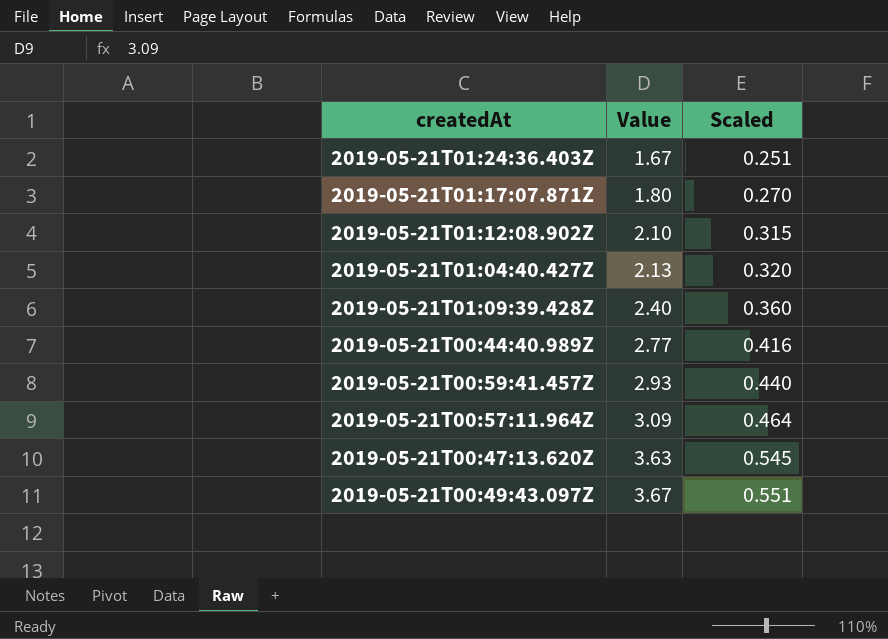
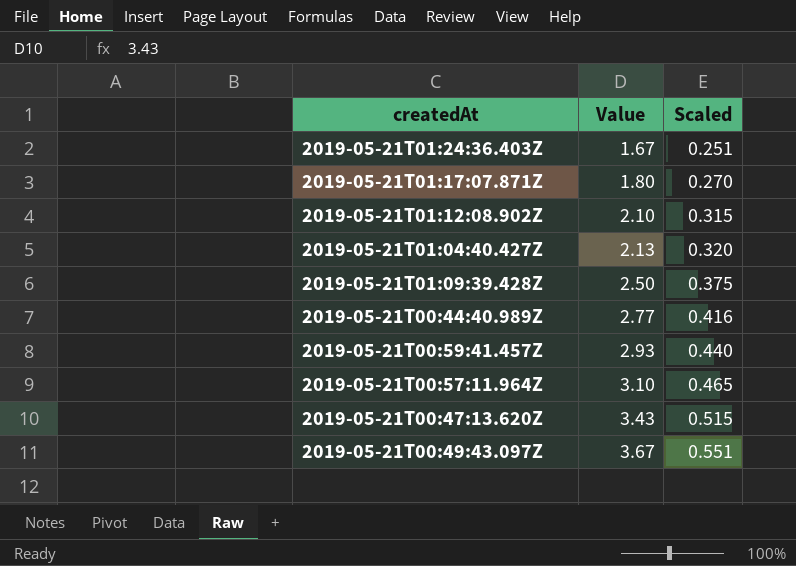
2019-05-21T01:09:39.428Z | Value: 2.40 -> 2.50
2019-05-21T01:09:39.428Z | Scaled: 0.360 -> 0.375
2019-05-21T00:57:11.964Z | Value: 3.09 -> 3.10
2019-05-21T00:57:11.964Z | Scaled: 0.464 -> 0.465
2019-05-21T00:47:13.620Z | Value: 3.63 -> 3.43
2019-05-21T00:47:13.620Z | Scaled: 0.545 -> 0.515

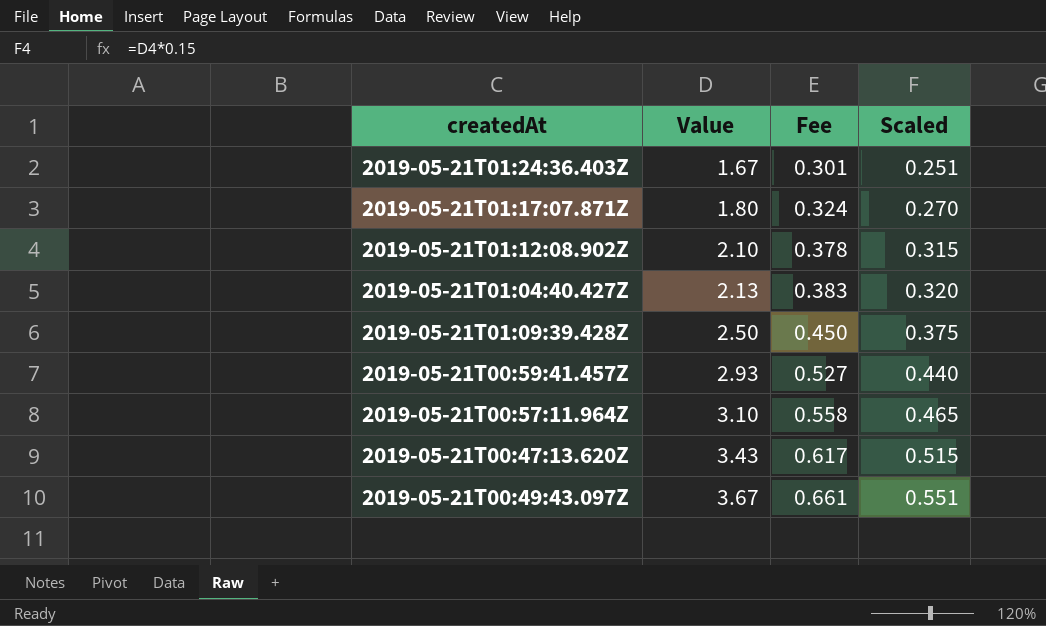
column Fee | formula: none -> [Value] * 0.18
row 2019-05-21T00:44:40.989Z: 2.77 | 0.416 -> none

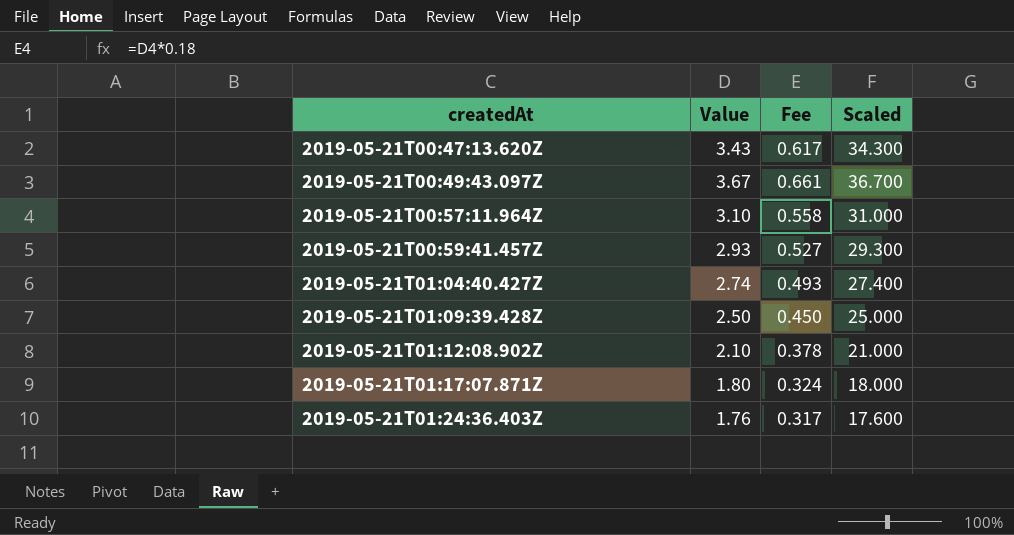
row order: Value ascending -> createdAt ascending
column Scaled | formula: [Value] * 0.15 -> [Value] * 10
2019-05-21T01:04:40.427Z | Value: 2.13 -> 2.74
2019-05-21T01:04:40.427Z | Fee: 0.383 -> 0.493
2019-05-21T01:24:36.403Z | Value: 1.67 -> 1.76
2019-05-21T01:24:36.403Z | Fee: 0.301 -> 0.317

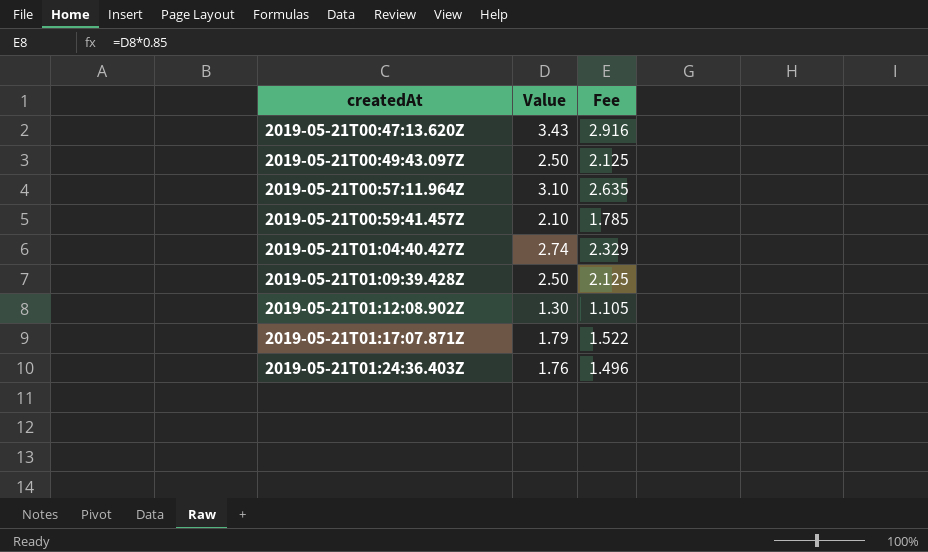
column Scaled | formula: [Value] * 10 -> none
column Fee | formula: [Value] * 0.18 -> [Value] * 0.85
2019-05-21T00:49:43.097Z | Value: 3.67 -> 2.50
2019-05-21T00:59:41.457Z | Value: 2.93 -> 2.10
2019-05-21T01:12:08.902Z | Value: 2.10 -> 1.30
2019-05-21T01:17:07.871Z | Value: 1.80 -> 1.79

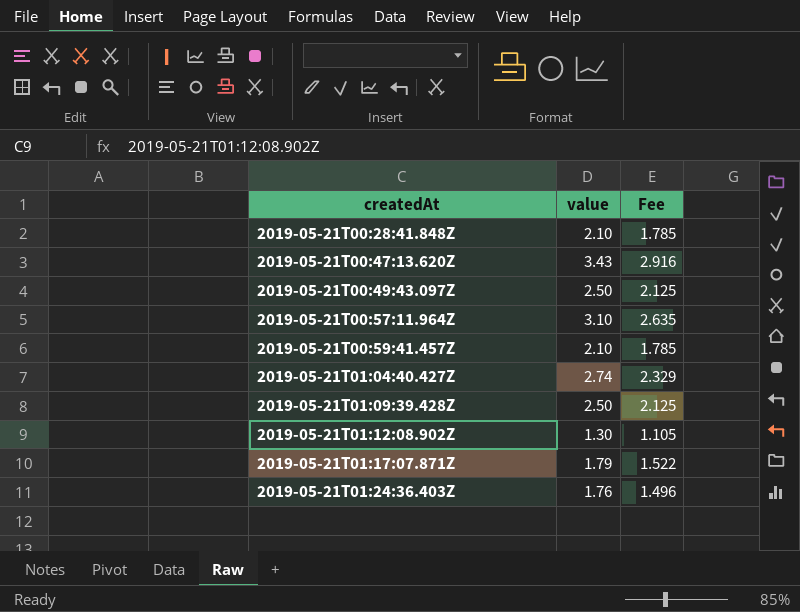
column name: Value -> value
row 2019-05-21T00:28:41.848Z: none -> 2.10 | 1.785

